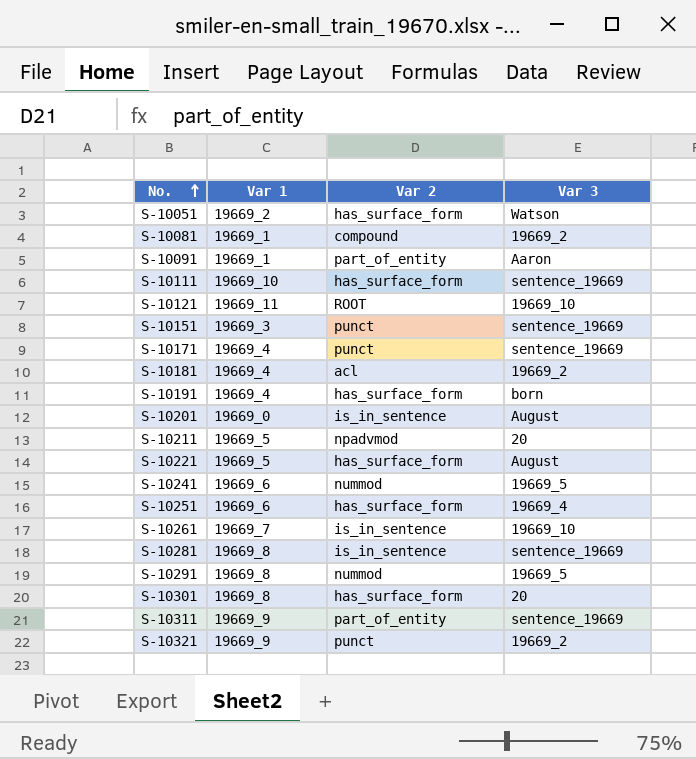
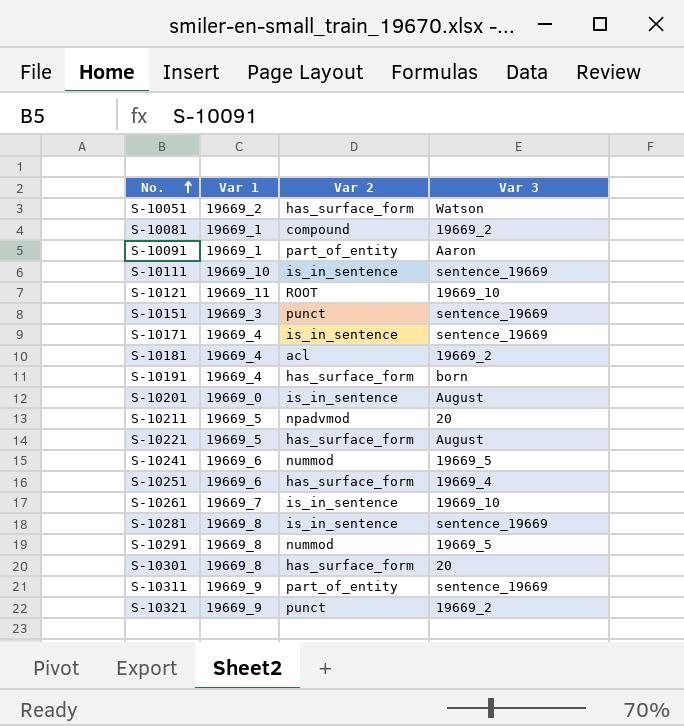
S-10111 | Var 2: has_surface_form -> is_in_sentence
S-10171 | Var 2: punct -> is_in_sentence

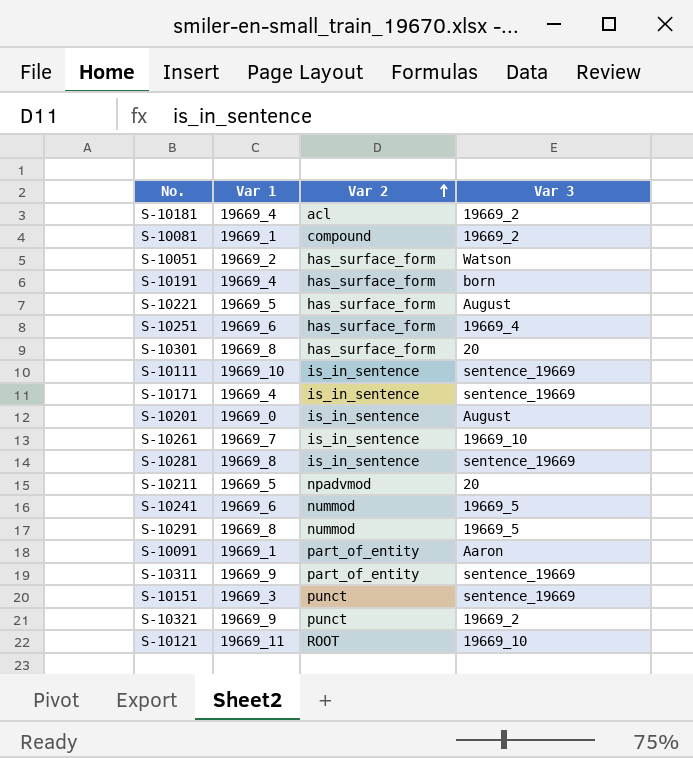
row order: No. ascending -> Var 2 ascending

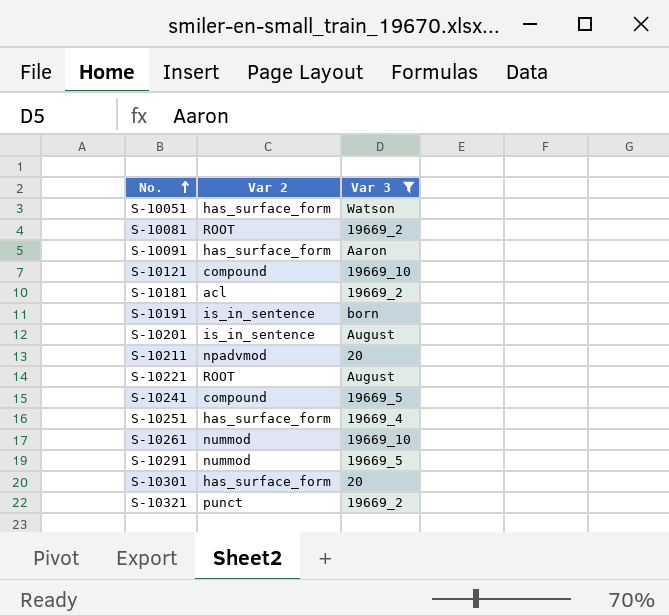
filter: none -> Var 3 != sentence_19669
row order: Var 2 ascending -> No. ascending
column Var 1 | position: 2 -> none
S-10081 | Var 2: compound -> ROOT
S-10091 | Var 2: part_of_entity -> has_surface_form
S-10121 | Var 2: ROOT -> compound
S-10191 | Var 2: has_surface_form -> is_in_sentence
S-10221 | Var 2: has_surface_form -> ROOT
S-10241 | Var 2: nummod -> compound
S-10261 | Var 2: is_in_sentence -> nummod

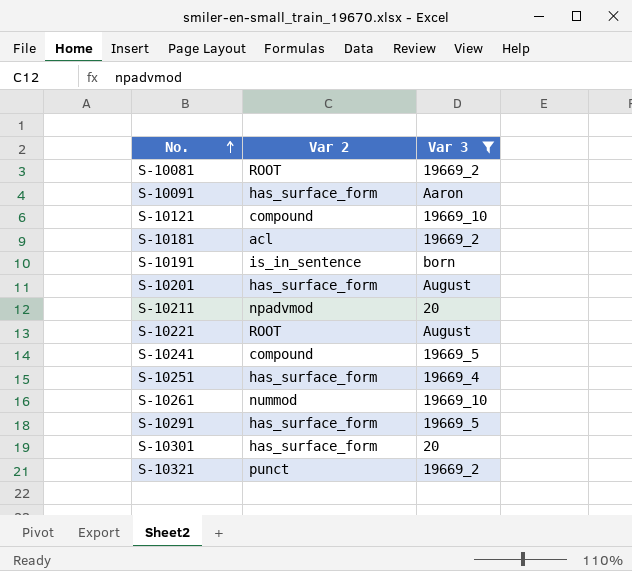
row S-10051: has_surface_form | Watson -> none
S-10201 | Var 2: is_in_sentence -> has_surface_form
S-10291 | Var 2: nummod -> has_surface_form

